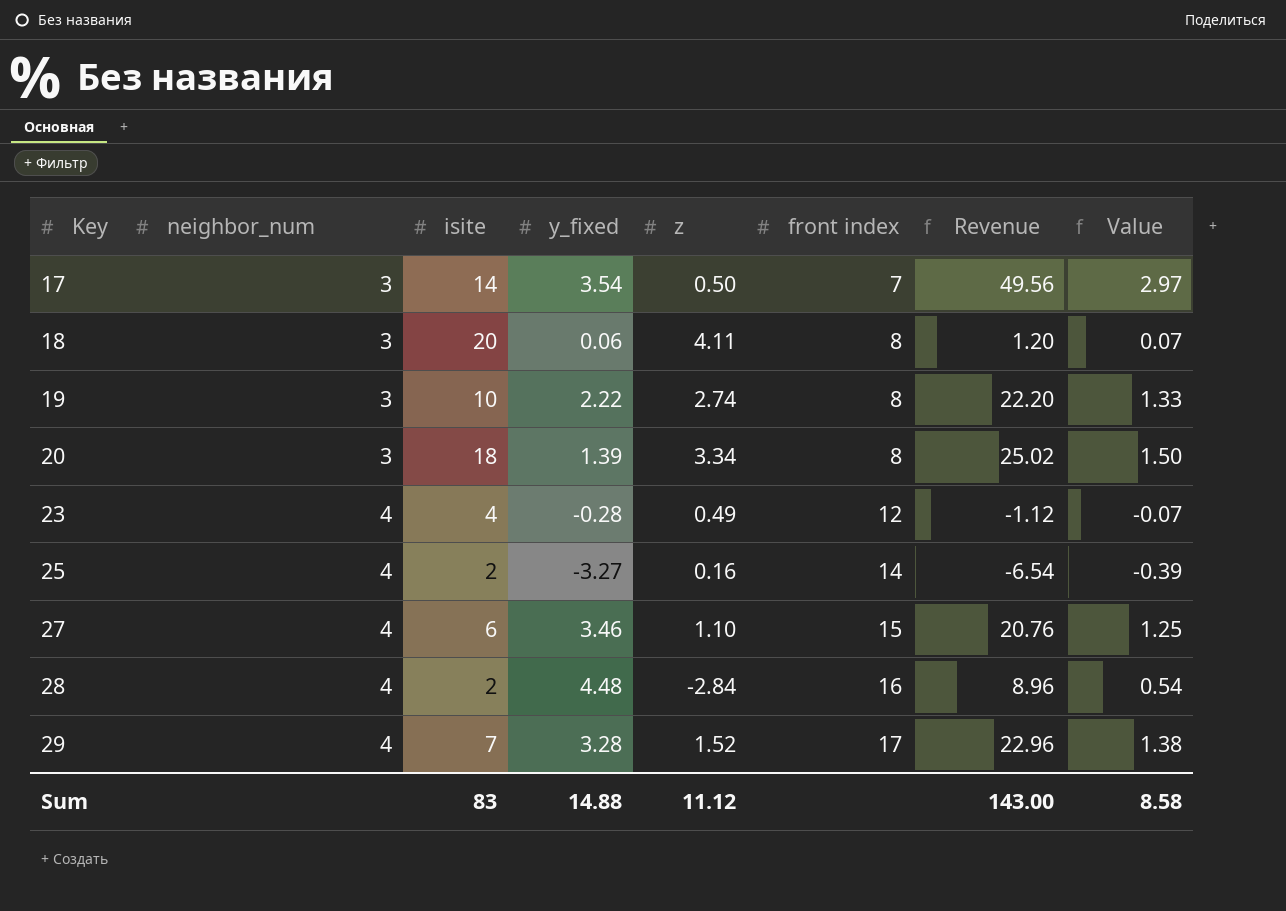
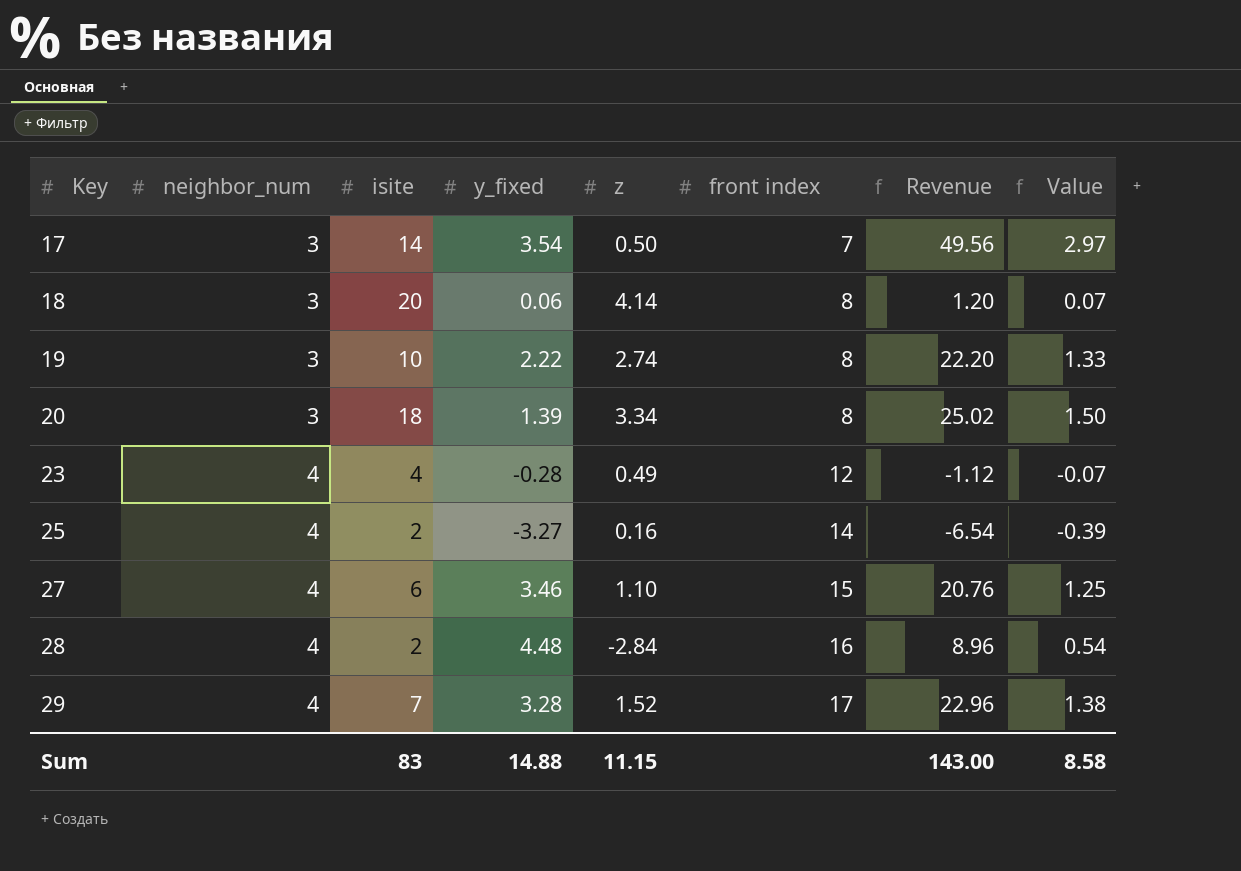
18 | z: 4.11 -> 4.14
Sum | z: 11.12 -> 11.15

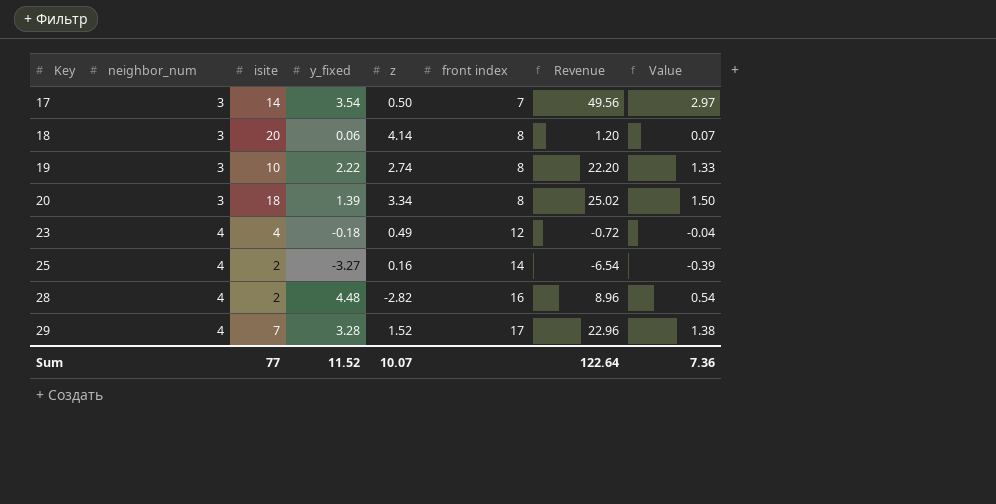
row 27: 4 | 6 | 3.46 | 1.10 | 15 | 20.76 | 1.25 -> none
23 | y_fixed: -0.28 -> -0.18
23 | Revenue: -1.12 -> -0.72
23 | Value: -0.07 -> -0.04
28 | z: -2.84 -> -2.82
Sum | isite: 83 -> 77
Sum | y_fixed: 14.88 -> 11.52
Sum | z: 11.15 -> 10.07
Sum | Revenue: 143.00 -> 122.64
Sum | Value: 8.58 -> 7.36

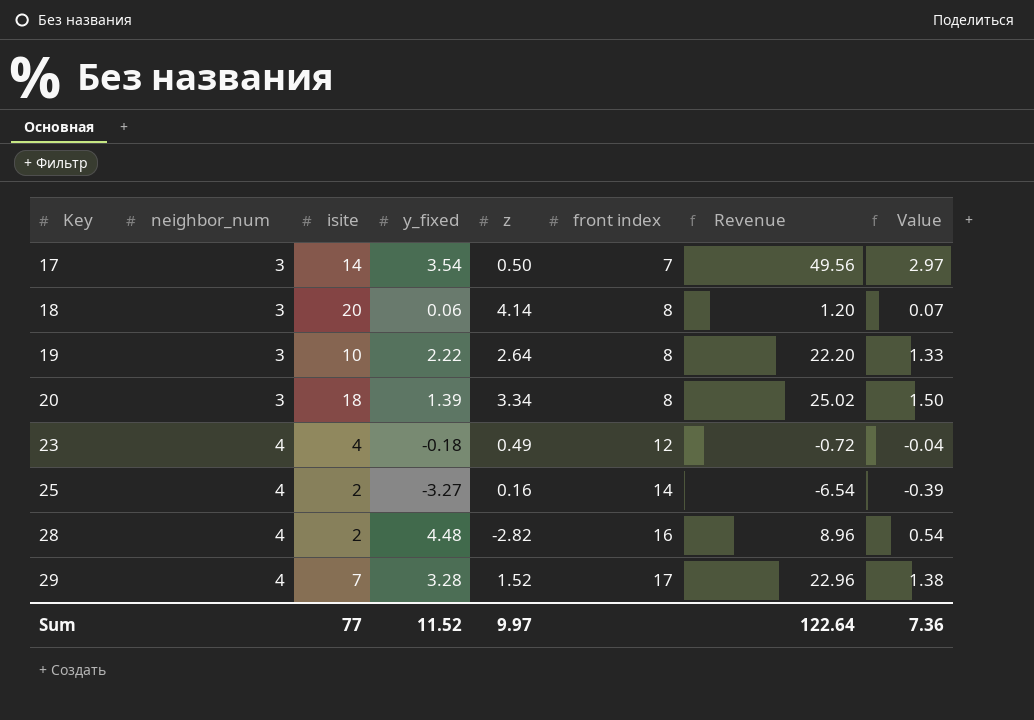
19 | z: 2.74 -> 2.64
Sum | z: 10.07 -> 9.97

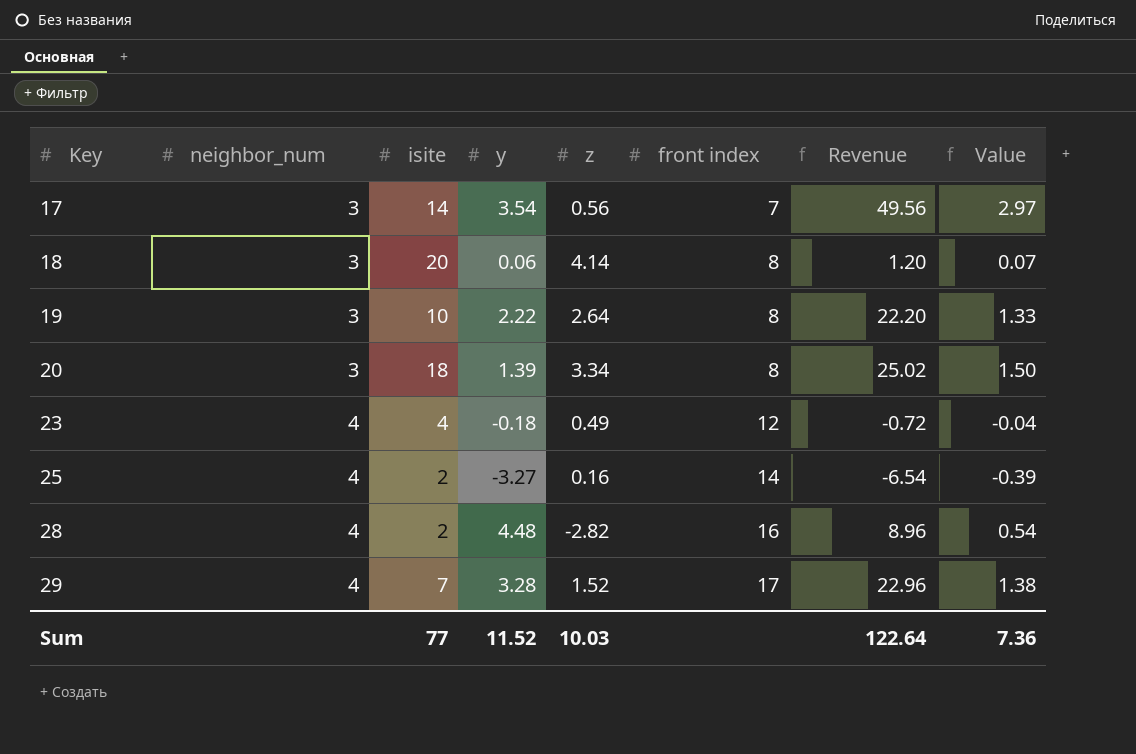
column name: y_fixed -> y
17 | z: 0.50 -> 0.56
Sum | z: 9.97 -> 10.03

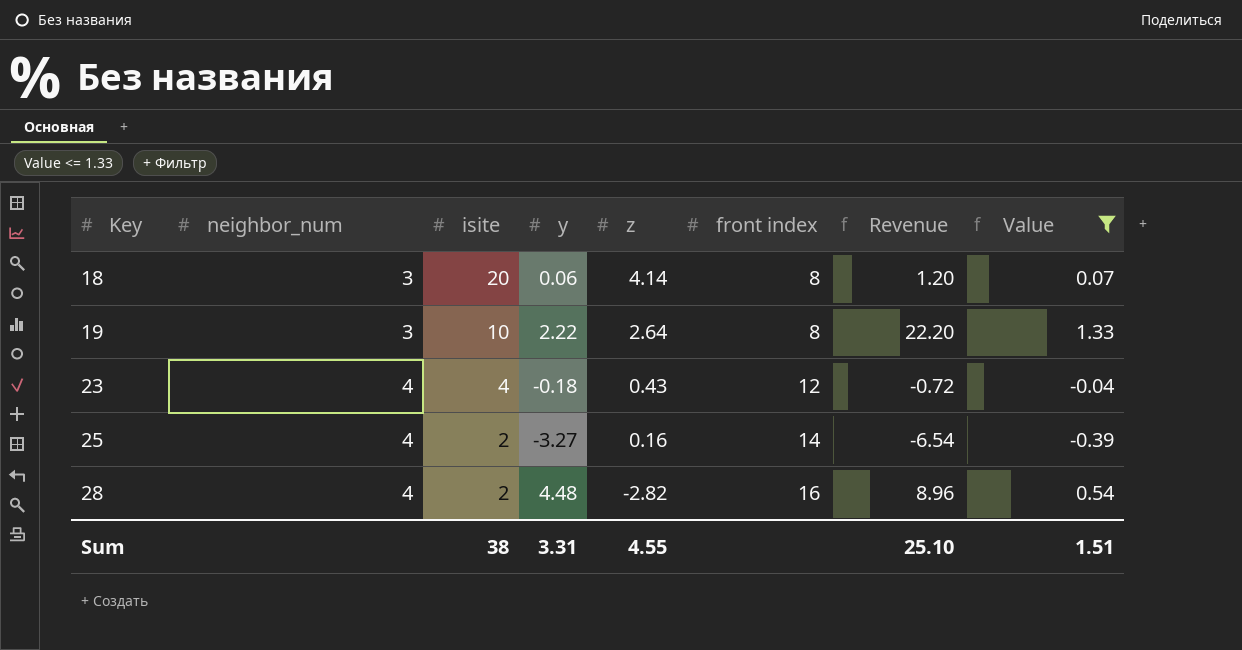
filter: none -> Value <= 1.33
23 | z: 0.49 -> 0.43
Sum | isite: 77 -> 38
Sum | y: 11.52 -> 3.31
Sum | z: 10.03 -> 4.55
Sum | Revenue: 122.64 -> 25.10
Sum | Value: 7.36 -> 1.51

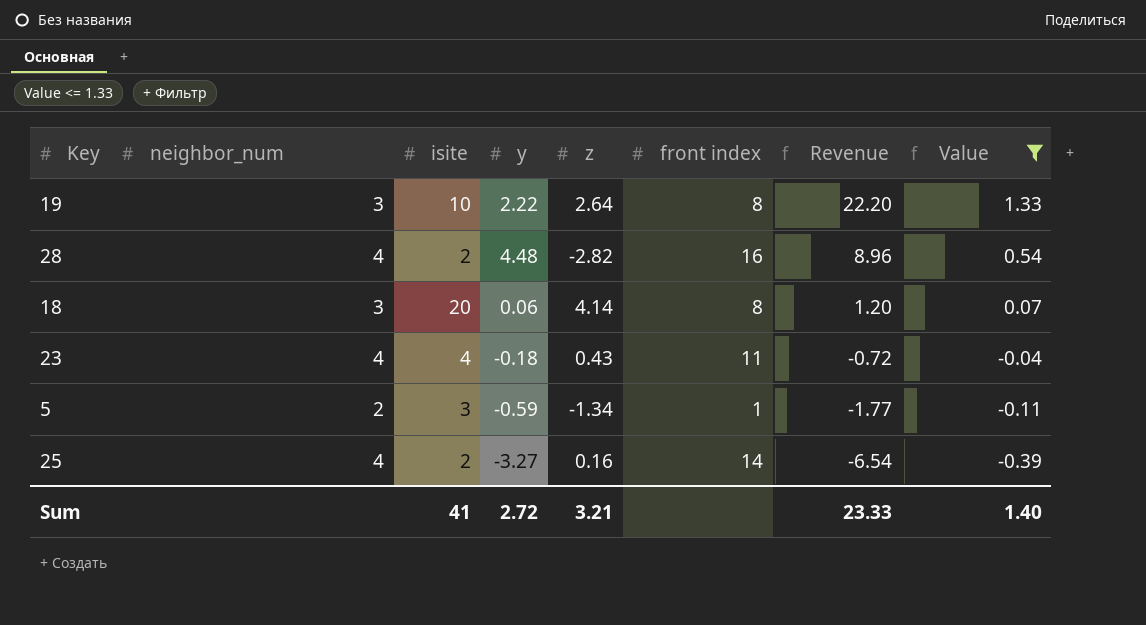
row order: Key ascending -> Revenue descending
23 | front index: 12 -> 11
row 5: none -> 2 | 3 | -0.59 | -1.34 | 1 | -1.77 | -0.11
Sum | isite: 38 -> 41
Sum | y: 3.31 -> 2.72
Sum | z: 4.55 -> 3.21
Sum | Revenue: 25.10 -> 23.33
Sum | Value: 1.51 -> 1.40

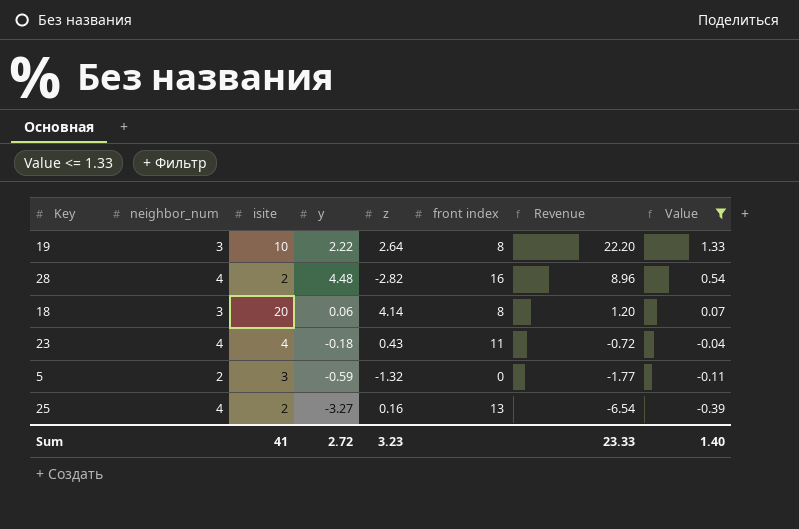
5 | z: -1.34 -> -1.32
5 | front index: 1 -> 0
25 | front index: 14 -> 13
Sum | z: 3.21 -> 3.23

